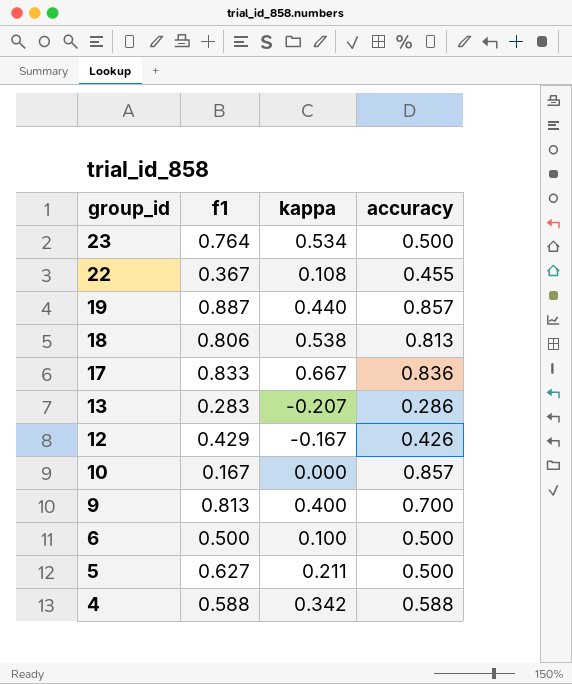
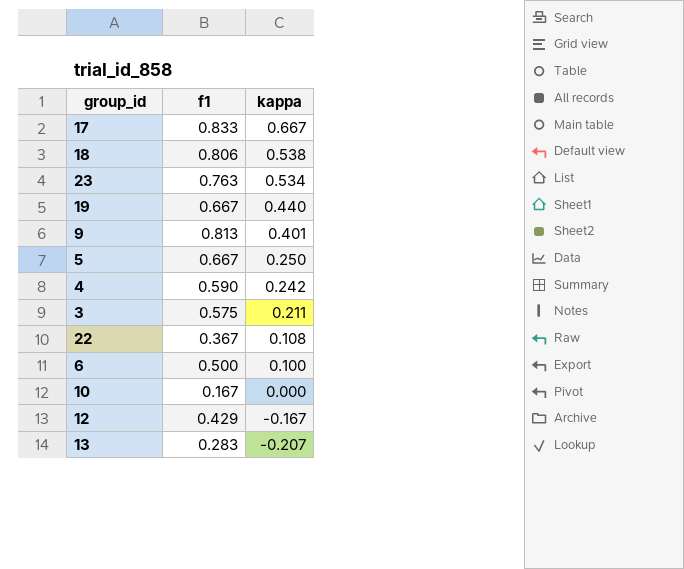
row order: group_id descending -> kappa descending
column accuracy | position: 4 -> none
23 | f1: 0.764 -> 0.763
19 | f1: 0.887 -> 0.667
9 | kappa: 0.400 -> 0.401
5 | f1: 0.627 -> 0.667
5 | kappa: 0.211 -> 0.250
4 | f1: 0.588 -> 0.590
4 | kappa: 0.342 -> 0.242
row 3: none -> 0.575 | 0.211

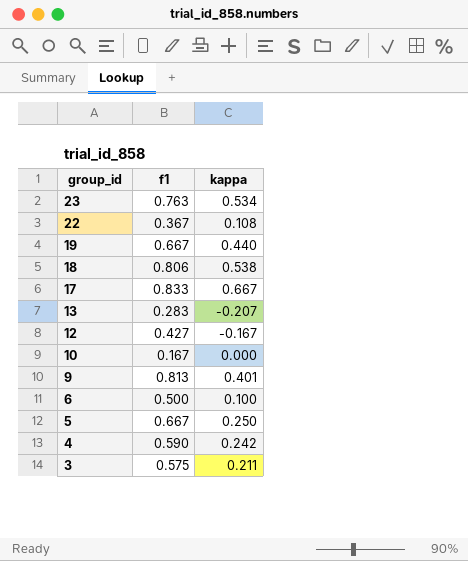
row order: kappa descending -> group_id descending
12 | f1: 0.429 -> 0.427

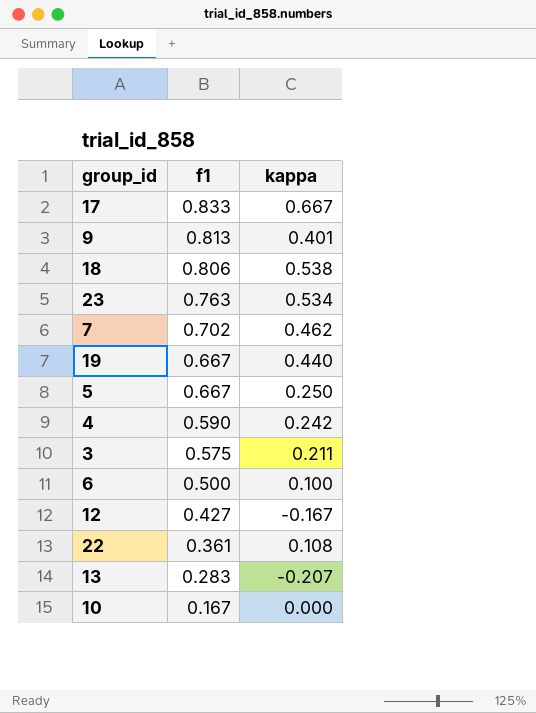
row order: group_id descending -> f1 descending
row 7: none -> 0.702 | 0.462
22 | f1: 0.367 -> 0.361

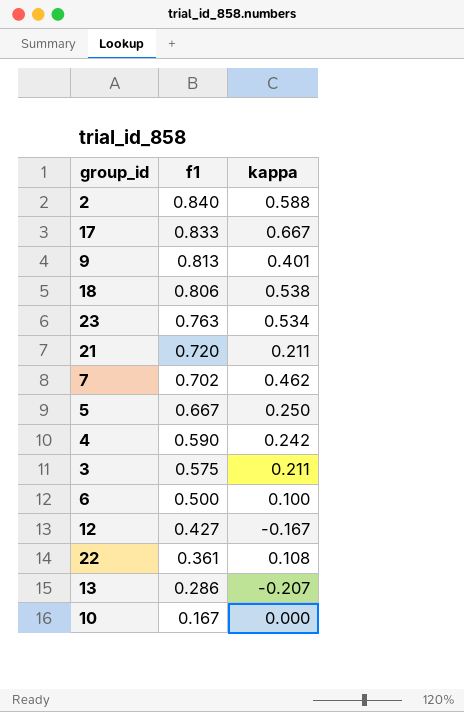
row 19: 0.667 | 0.440 -> none
row 2: none -> 0.840 | 0.588
row 21: none -> 0.720 | 0.211
13 | f1: 0.283 -> 0.286

